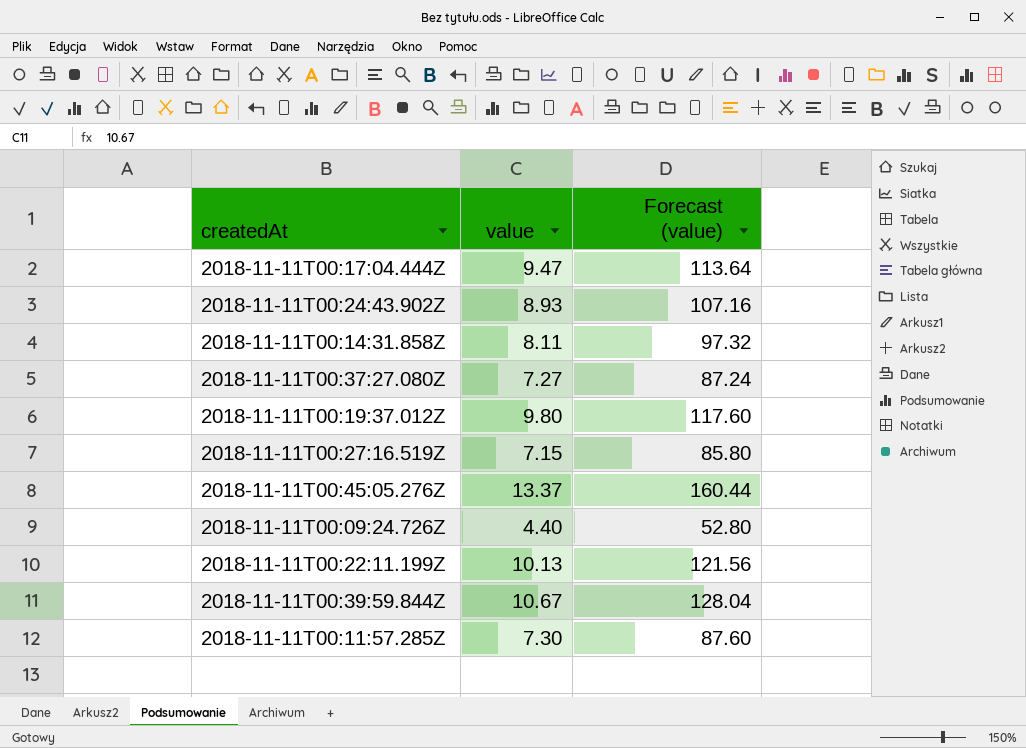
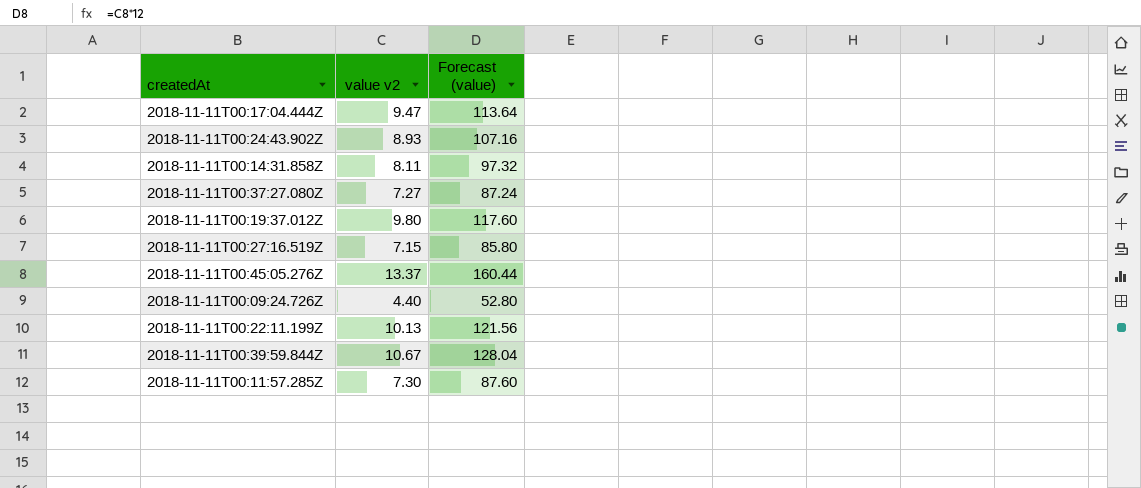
column name: value -> value v2

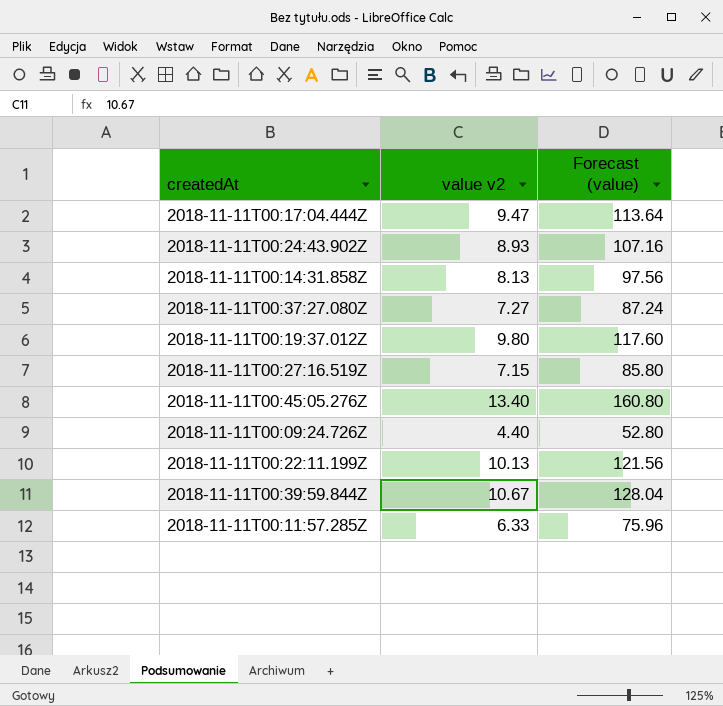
2018-11-11T00:14:31.858Z | value v2: 8.11 -> 8.13
2018-11-11T00:14:31.858Z | Forecast (value): 97.32 -> 97.56
2018-11-11T00:45:05.276Z | value v2: 13.37 -> 13.40
2018-11-11T00:45:05.276Z | Forecast (value): 160.44 -> 160.80
2018-11-11T00:11:57.285Z | value v2: 7.30 -> 6.33
2018-11-11T00:11:57.285Z | Forecast (value): 87.60 -> 75.96

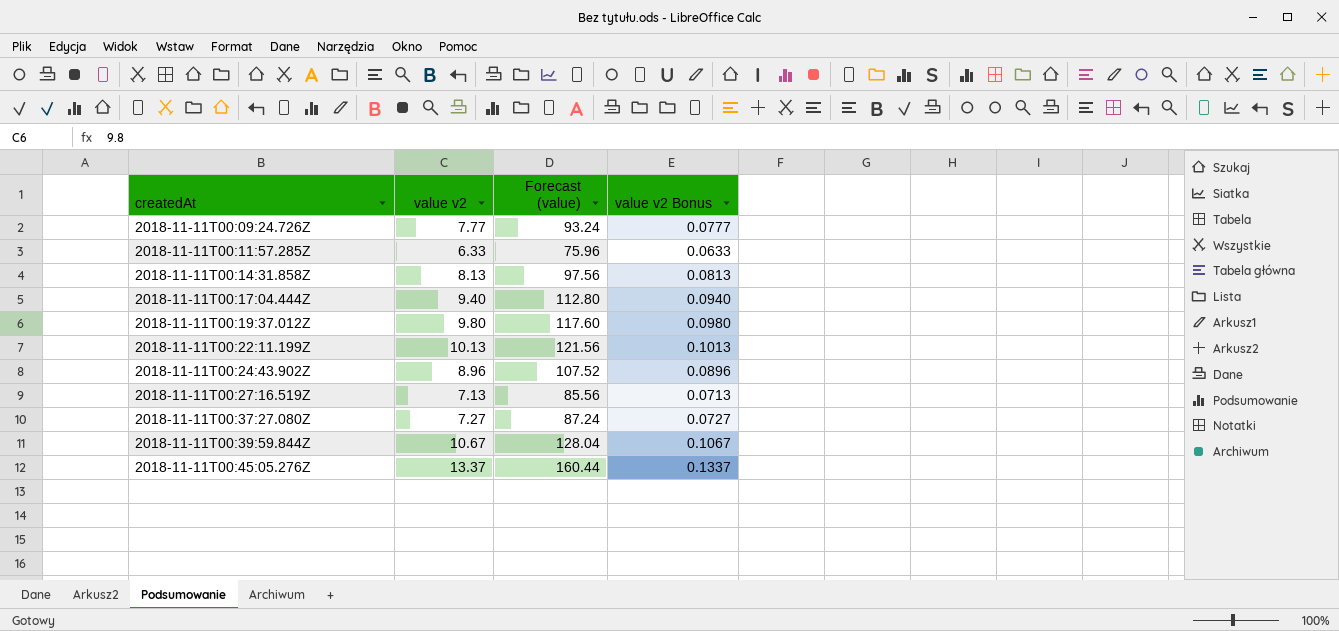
row order: none -> createdAt ascending
column value v2 Bonus | formula: none -> [value v2] * 0.01
2018-11-11T00:09:24.726Z | value v2: 4.40 -> 7.77
2018-11-11T00:09:24.726Z | Forecast (value): 52.80 -> 93.24
2018-11-11T00:17:04.444Z | value v2: 9.47 -> 9.40
2018-11-11T00:17:04.444Z | Forecast (value): 113.64 -> 112.80
2018-11-11T00:24:43.902Z | value v2: 8.93 -> 8.96
2018-11-11T00:24:43.902Z | Forecast (value): 107.16 -> 107.52
2018-11-11T00:27:16.519Z | value v2: 7.15 -> 7.13
2018-11-11T00:27:16.519Z | Forecast (value): 85.80 -> 85.56
2018-11-11T00:45:05.276Z | value v2: 13.40 -> 13.37
2018-11-11T00:45:05.276Z | Forecast (value): 160.80 -> 160.44

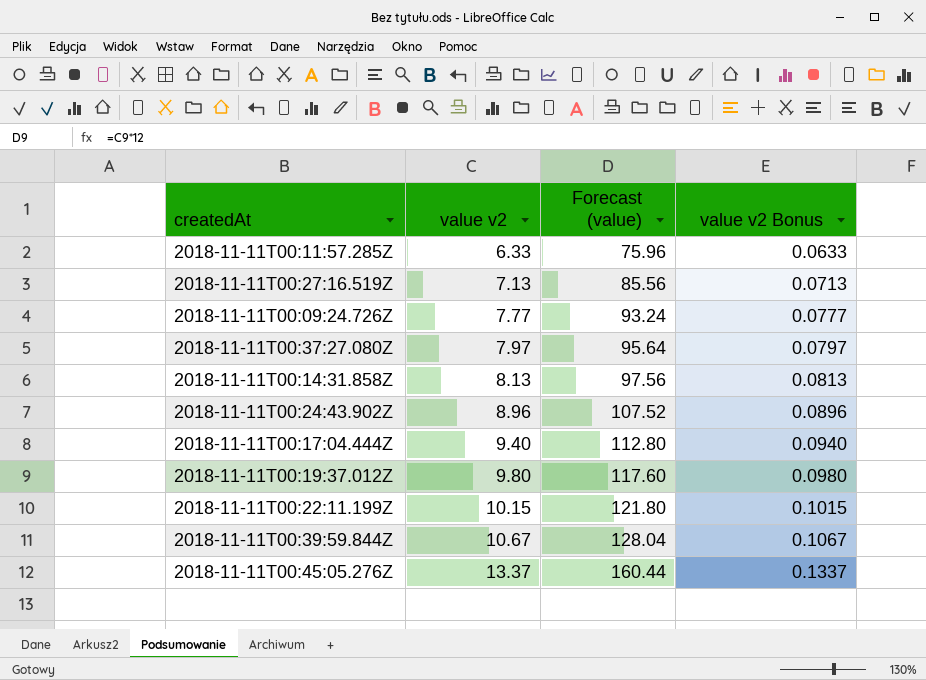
row order: createdAt ascending -> value v2 ascending
2018-11-11T00:37:27.080Z | value v2: 7.27 -> 7.97
2018-11-11T00:37:27.080Z | Forecast (value): 87.24 -> 95.64
2018-11-11T00:37:27.080Z | value v2 Bonus: 0.0727 -> 0.0797
2018-11-11T00:22:11.199Z | value v2: 10.13 -> 10.15
2018-11-11T00:22:11.199Z | Forecast (value): 121.56 -> 121.80
2018-11-11T00:22:11.199Z | value v2 Bonus: 0.1013 -> 0.1015

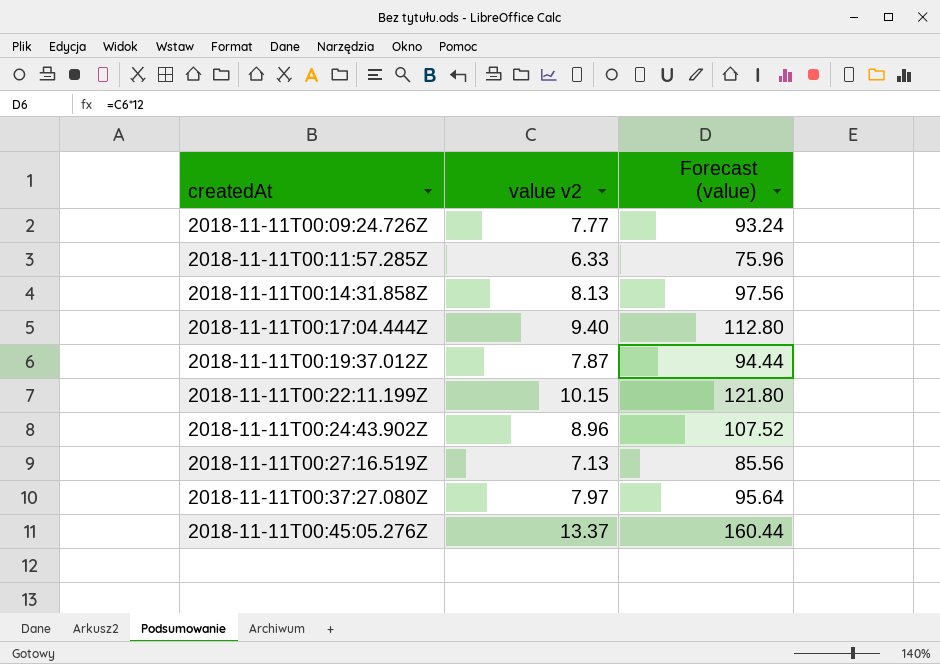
row order: value v2 ascending -> createdAt ascending
column value v2 Bonus | formula: [value v2] * 0.01 -> none
row 2018-11-11T00:39:59.844Z: 10.67 | 128.04 | 0.1067 -> none
2018-11-11T00:19:37.012Z | value v2: 9.80 -> 7.87
2018-11-11T00:19:37.012Z | Forecast (value): 117.60 -> 94.44

